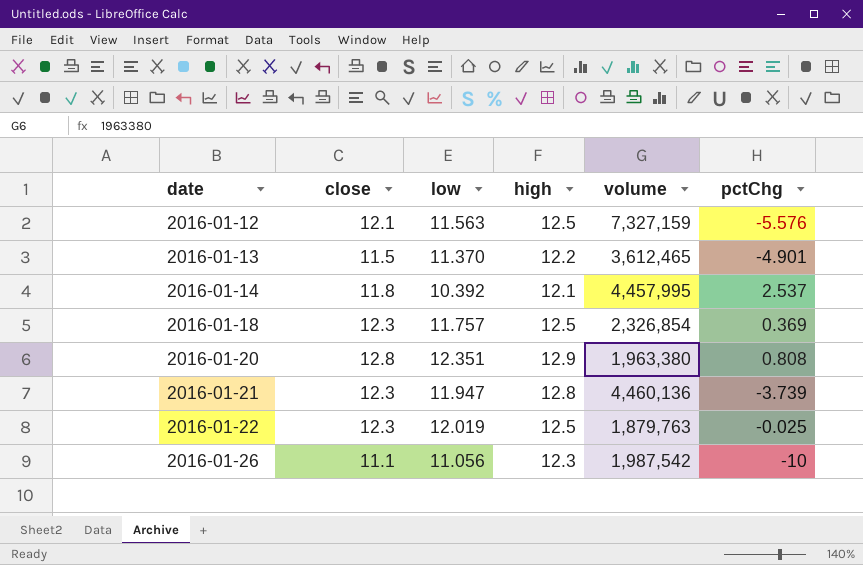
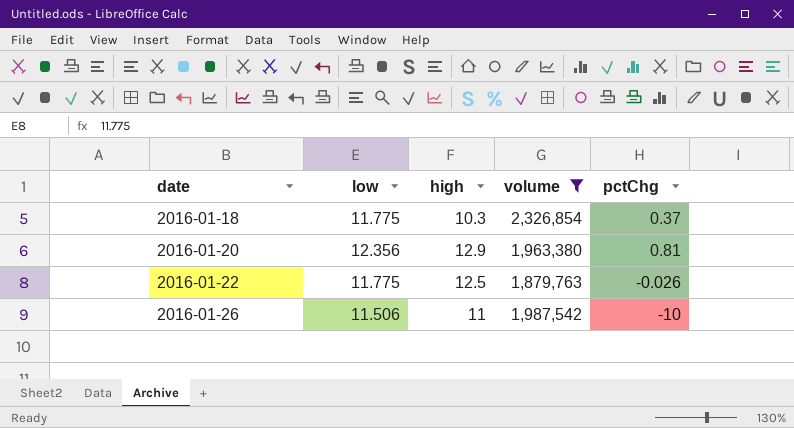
filter: none -> volume <= 2,326,854
column close | position: 2 -> none
2016-01-18 | low: 11.757 -> 11.775
2016-01-18 | high: 12.5 -> 10.3
2016-01-18 | pctChg: 0.369 -> 0.37
2016-01-20 | low: 12.351 -> 12.356
2016-01-20 | pctChg: 0.808 -> 0.81
2016-01-22 | low: 12.019 -> 11.775
2016-01-22 | pctChg: -0.025 -> -0.026
2016-01-26 | low: 11.056 -> 11.506
2016-01-26 | high: 12.3 -> 11

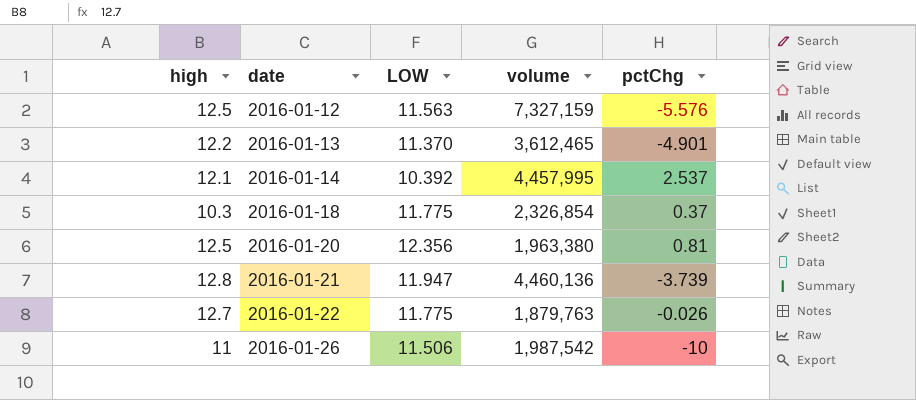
filter: volume <= 2,326,854 -> none
column high | position: 3 -> 1
column name: low -> LOW
2016-01-20 | high: 12.9 -> 12.5
2016-01-22 | high: 12.5 -> 12.7

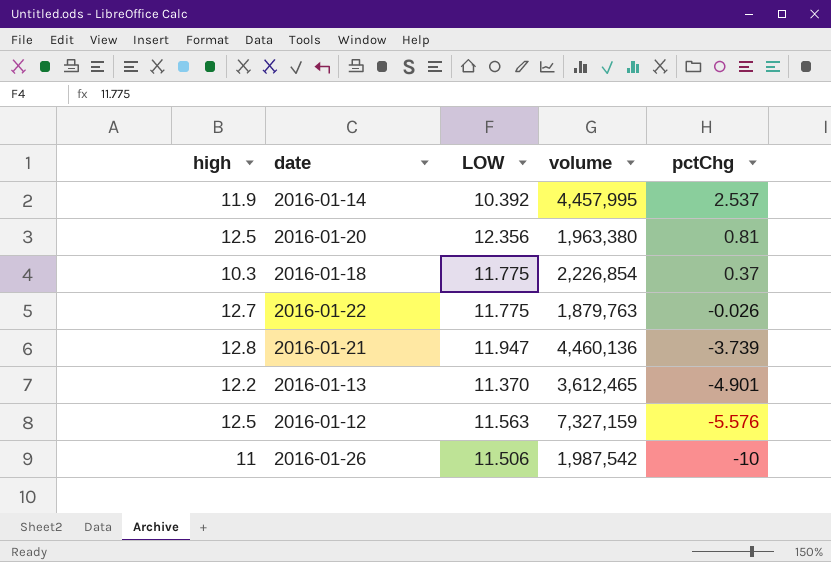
row order: date ascending -> pctChg descending
2016-01-14 | high: 12.1 -> 11.9
2016-01-18 | volume: 2,326,854 -> 2,226,854

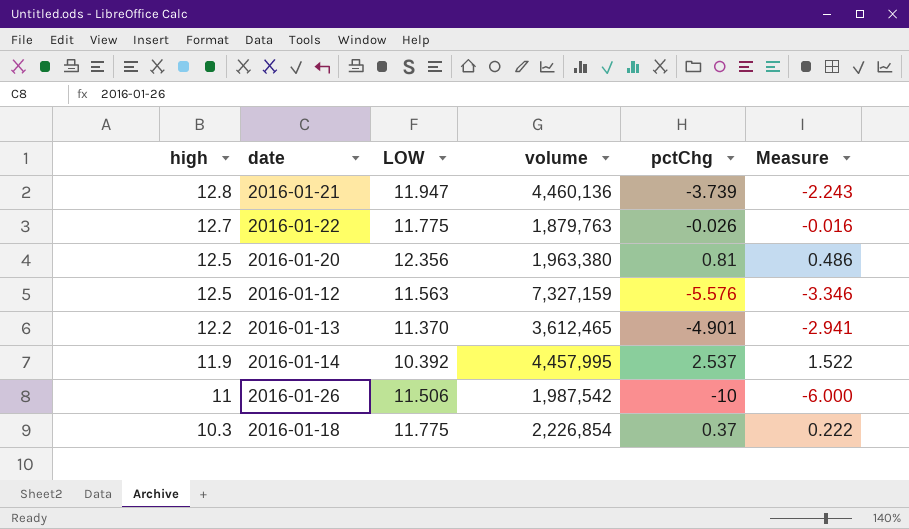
row order: pctChg descending -> high descending
column Measure | formula: none -> [pctChg] * 0.6

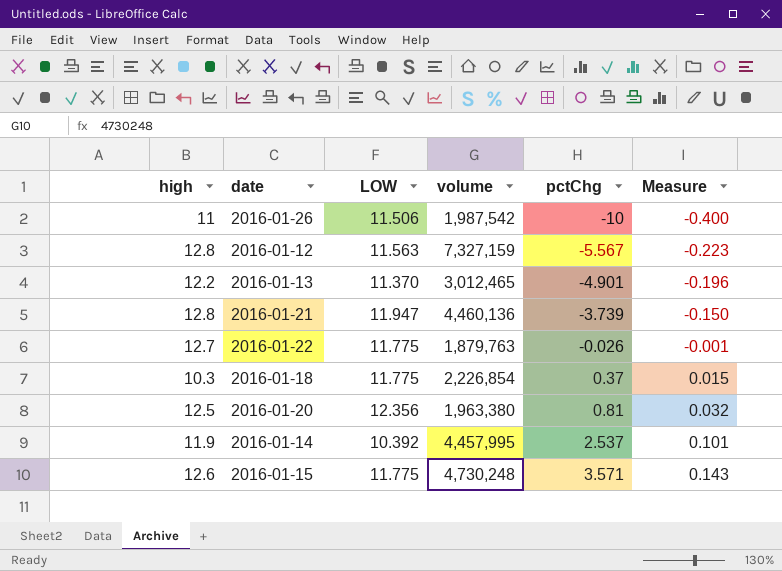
row order: high descending -> pctChg ascending
column Measure | formula: [pctChg] * 0.6 -> [pctChg] * 0.04
2016-01-12 | high: 12.5 -> 12.8
2016-01-12 | pctChg: -5.576 -> -5.567
2016-01-13 | volume: 3,612,465 -> 3,012,465
row 2016-01-15: none -> 12.6 | 11.775 | 4,730,248 | 3.571 | 0.143

